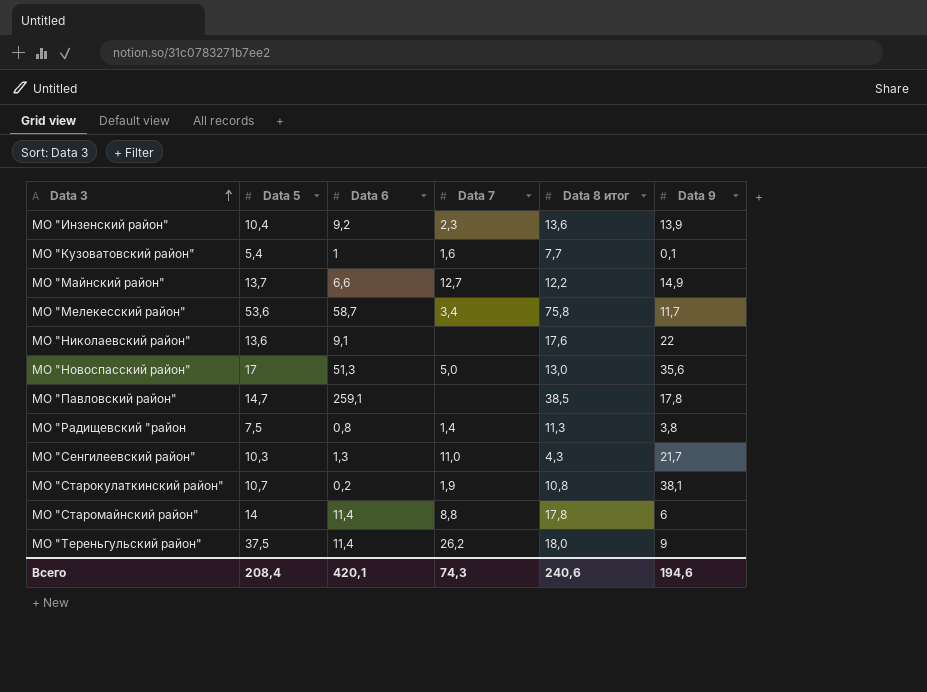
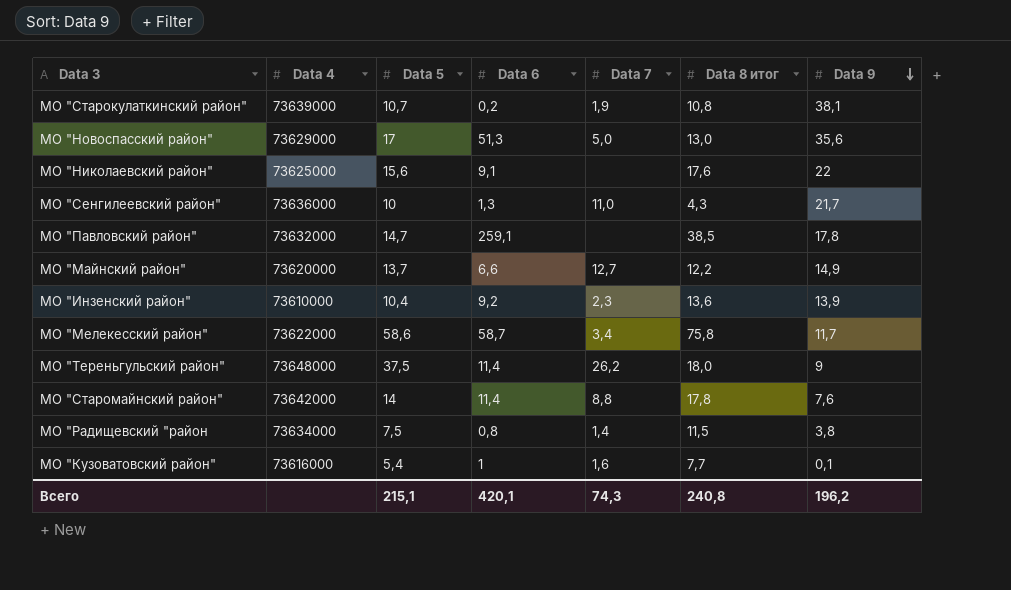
row order: Data 3 ascending -> Data 9 descending
column Data 4 | position: none -> 2
МО "Николаевский район" | Data 5: 13,6 -> 15,6
МО "Сенгилеевский район" | Data 5: 10,3 -> 10
МО "Мелекесский район" | Data 5: 53,6 -> 58,6
МО "Старомайнский район" | Data 9: 6 -> 7,6
МО "Радищевский "район | Data 8 итог: 11,3 -> 11,5
Всего | Data 5: 208,4 -> 215,1
Всего | Data 8 итог: 240,6 -> 240,8
Всего | Data 9: 194,6 -> 196,2

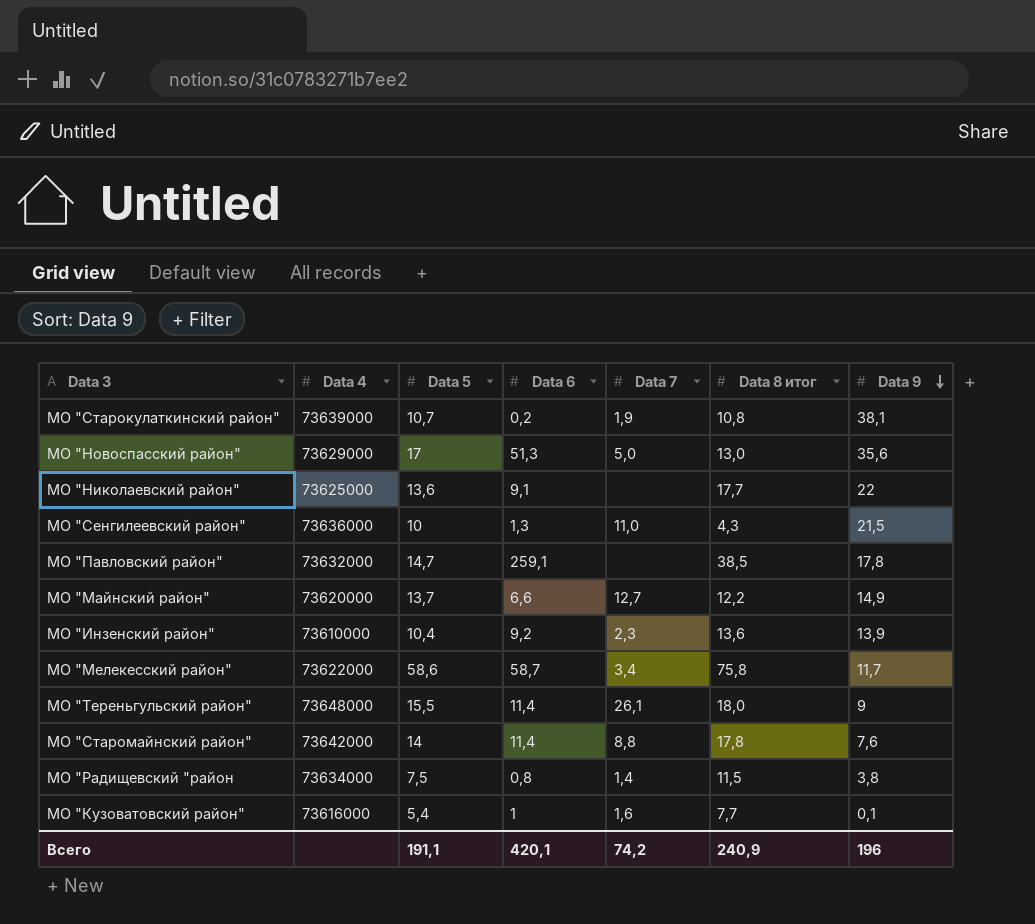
МО "Николаевский район" | Data 5: 15,6 -> 13,6
МО "Николаевский район" | Data 8 итог: 17,6 -> 17,7
МО "Сенгилеевский район" | Data 9: 21,7 -> 21,5
МО "Тереньгульский район" | Data 5: 37,5 -> 15,5
МО "Тереньгульский район" | Data 7: 26,2 -> 26,1
Всего | Data 5: 215,1 -> 191,1
Всего | Data 7: 74,3 -> 74,2
Всего | Data 8 итог: 240,8 -> 240,9
Всего | Data 9: 196,2 -> 196

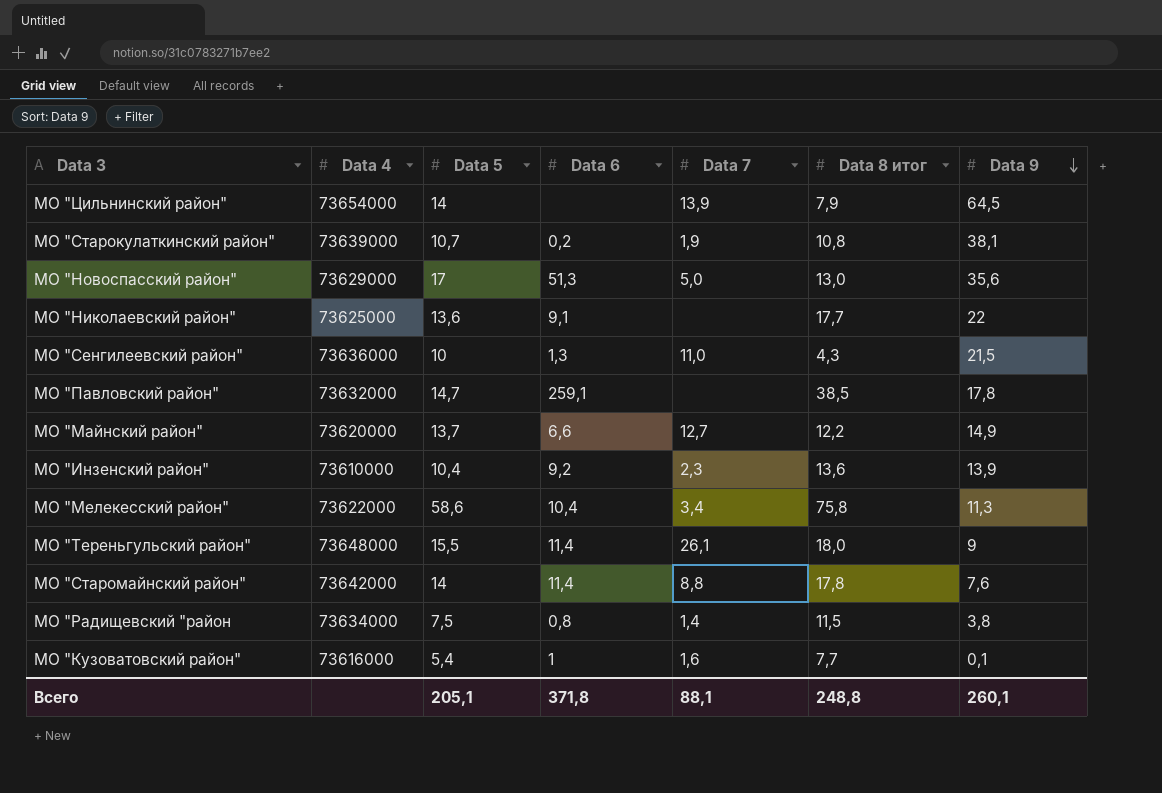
row МО "Цильнинский район": none -> 73654000 | 14 | none | 13,9 | 7,9 | 64,5
МО "Мелекесский район" | Data 6: 58,7 -> 10,4
МО "Мелекесский район" | Data 9: 11,7 -> 11,3
Всего | Data 5: 191,1 -> 205,1
Всего | Data 6: 420,1 -> 371,8
Всего | Data 7: 74,2 -> 88,1
Всего | Data 8 итог: 240,9 -> 248,8
Всего | Data 9: 196 -> 260,1

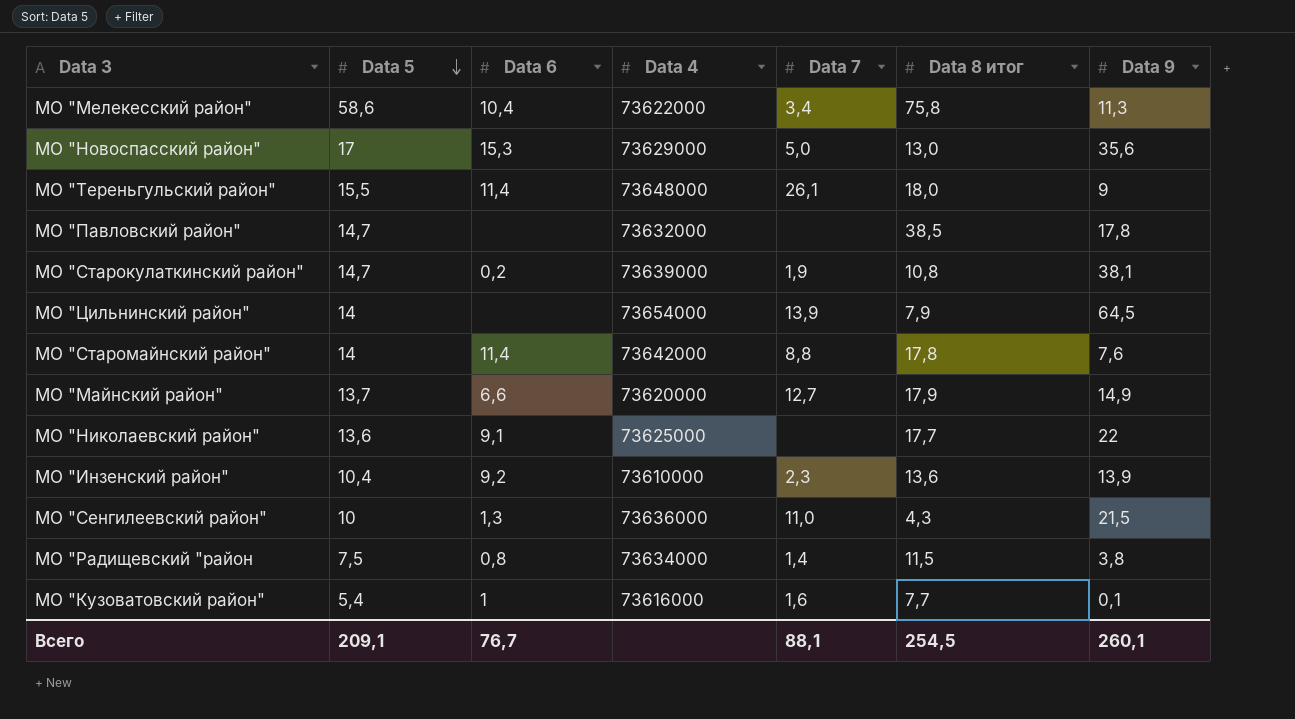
row order: Data 9 descending -> Data 5 descending
column Data 4 | position: 2 -> 4
МО "Новоспасский район" | Data 6: 51,3 -> 15,3
МО "Павловский район" | Data 6: 259,1 -> none
МО "Старокулаткинский район" | Data 5: 10,7 -> 14,7
МО "Майнский район" | Data 8 итог: 12,2 -> 17,9
Всего | Data 5: 205,1 -> 209,1
Всего | Data 6: 371,8 -> 76,7
Всего | Data 8 итог: 248,8 -> 254,5

